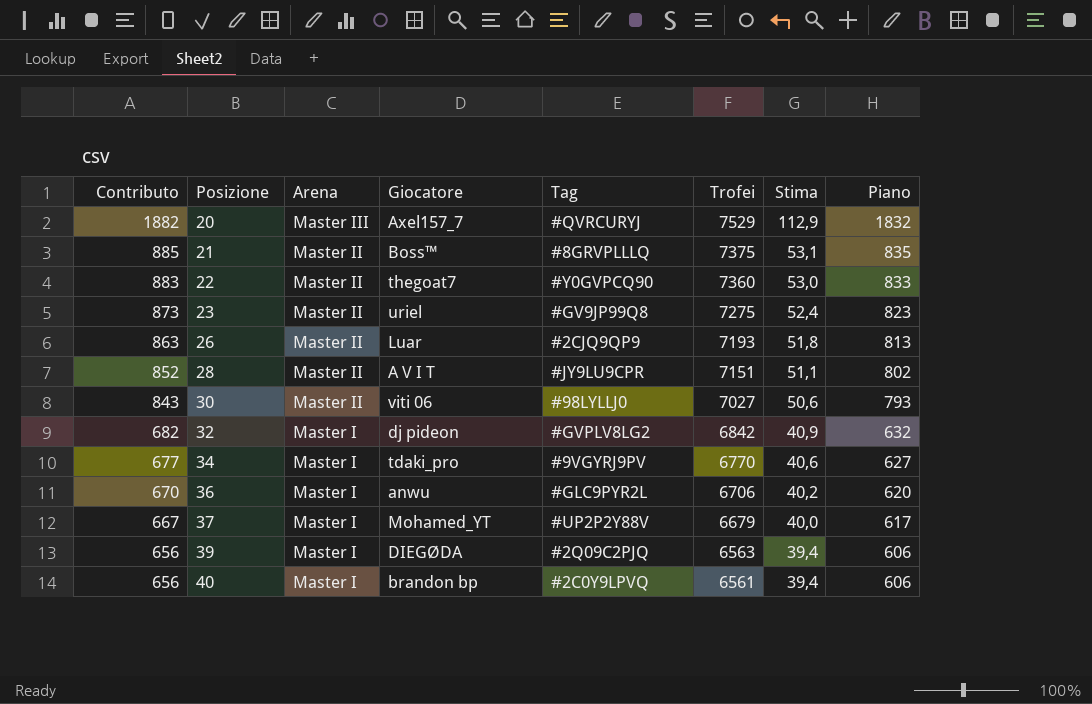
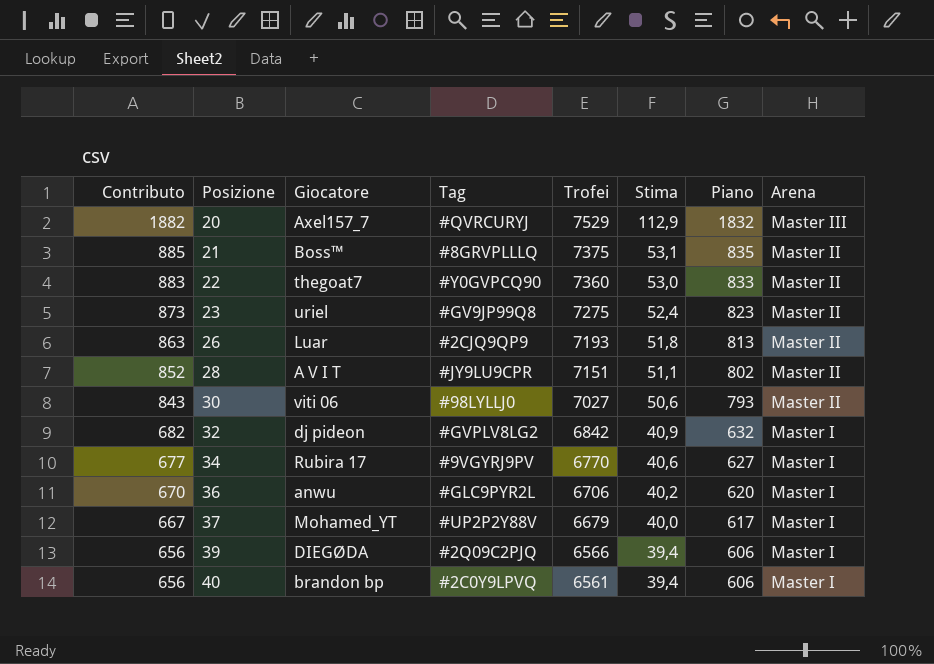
column Arena | position: 3 -> 8
34 | Giocatore: tdaki_pro -> Rubira 17
39 | Trofei: 6563 -> 6566

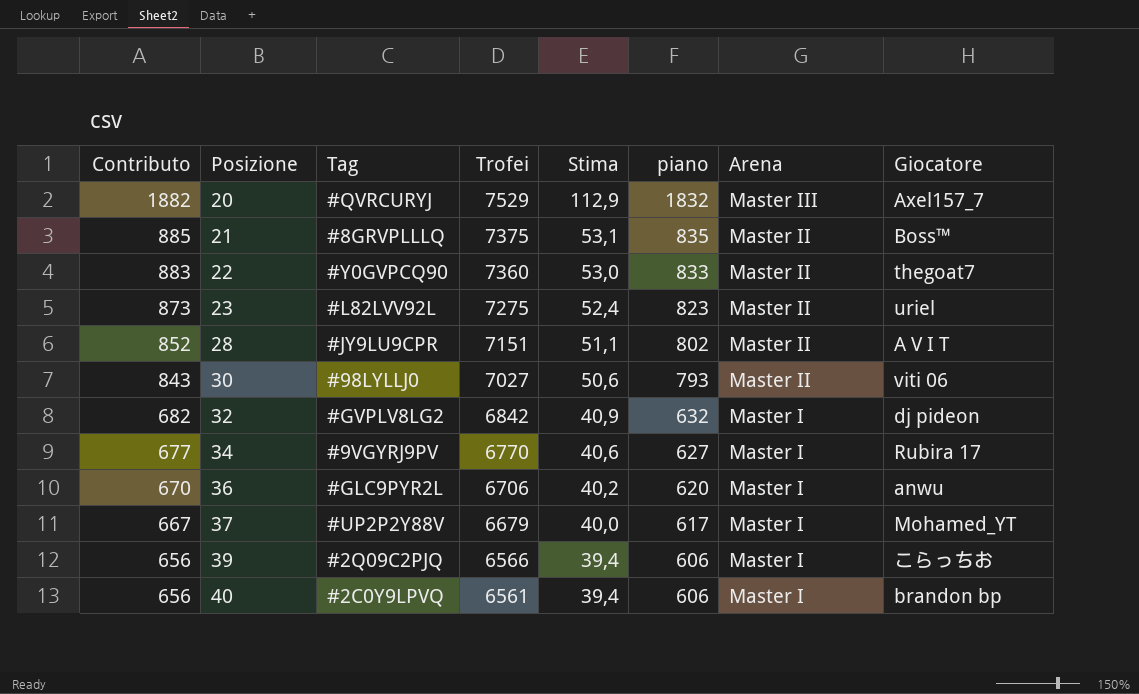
column name: Piano -> piano
column Giocatore | position: 3 -> 8
row 26: 863 | Luar | #2CJQ9QP9 | 7193 | 51,8 | 813 | Master II -> none
23 | Tag: #GV9JP99Q8 -> #L82LVV92L
39 | Giocatore: DIEGØDA -> こらっちお

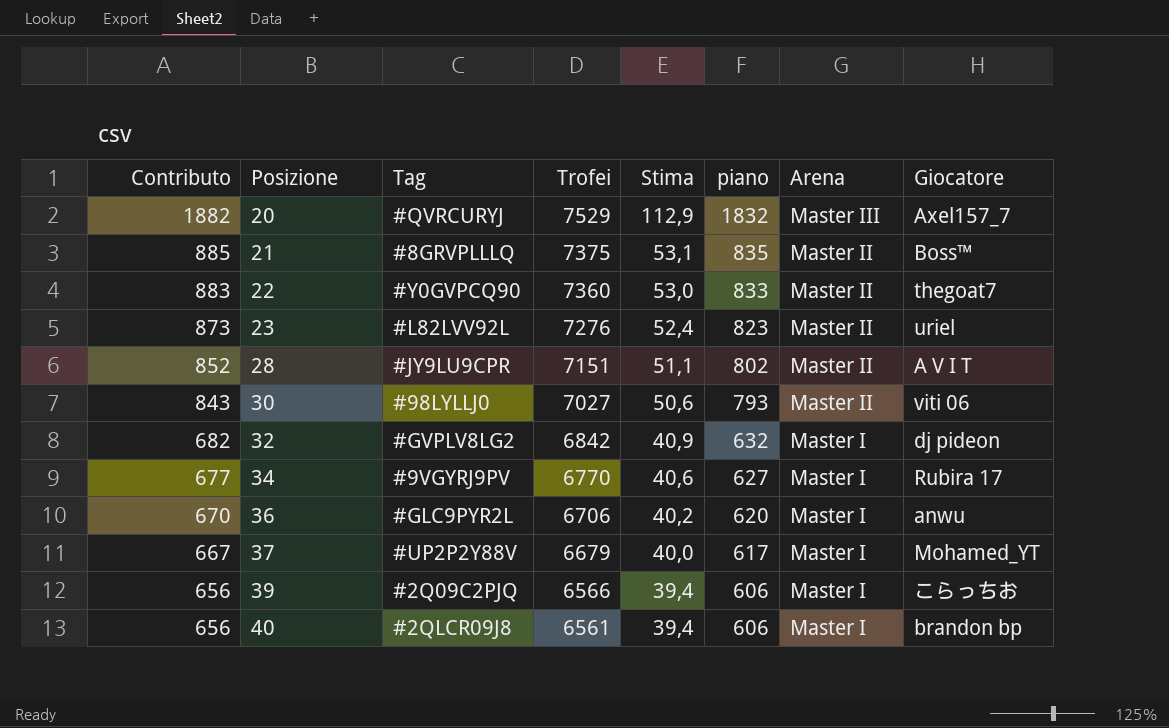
23 | Trofei: 7275 -> 7276
40 | Tag: #2C0Y9LPVQ -> #2QLCR09J8

